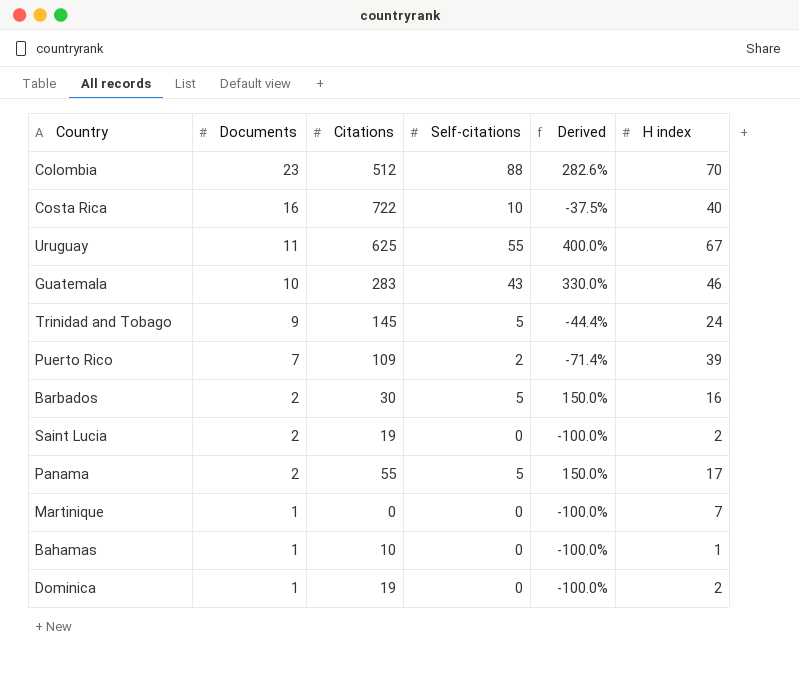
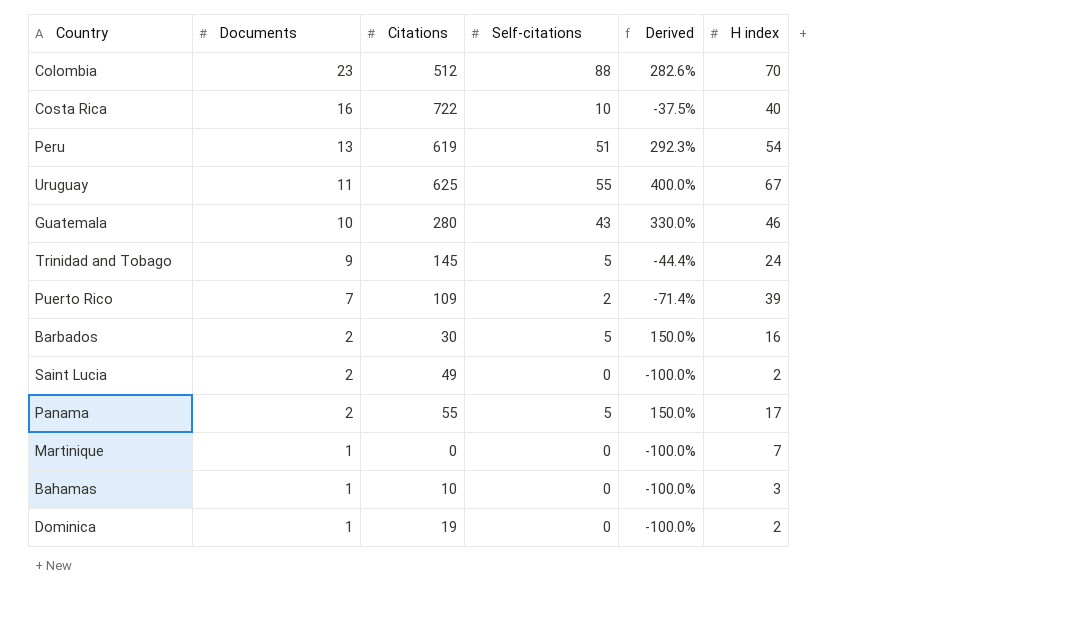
row Peru: none -> 13 | 619 | 51 | 292.3% | 54
Guatemala | Citations: 283 -> 280
Saint Lucia | Citations: 19 -> 49
Bahamas | H index: 1 -> 3

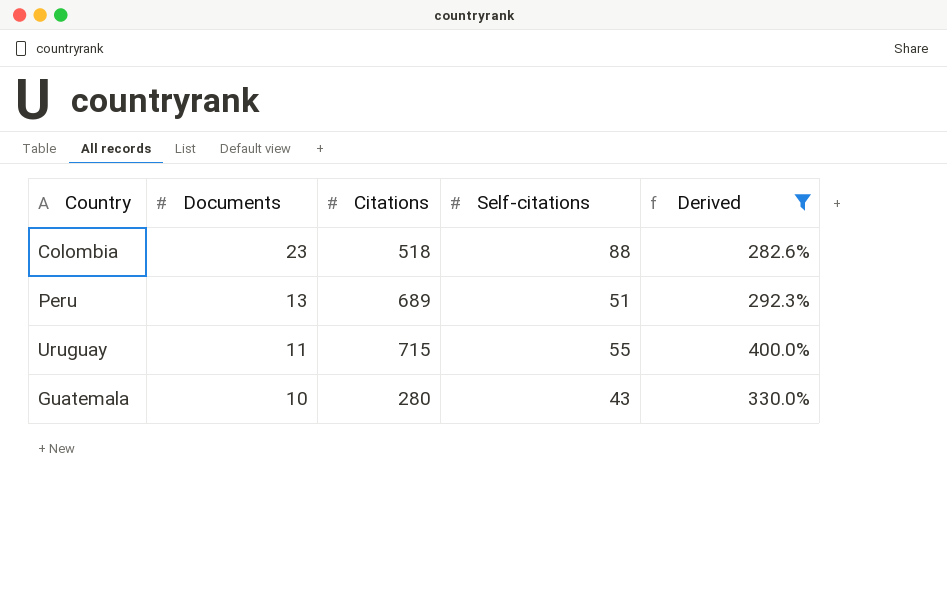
filter: none -> Derived >= 282.6%
column H index | position: 6 -> none
Colombia | Citations: 512 -> 518
Peru | Citations: 619 -> 689
Uruguay | Citations: 625 -> 715

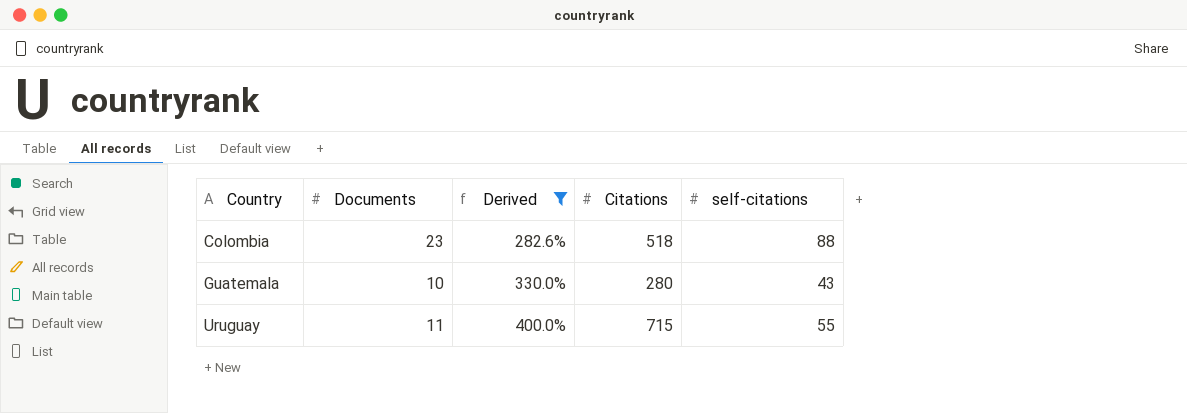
row order: Documents descending -> Country ascending
column Derived | position: 5 -> 3
column name: Self-citations -> self-citations
row Peru: 13 | 689 | 51 | 292.3% -> none

